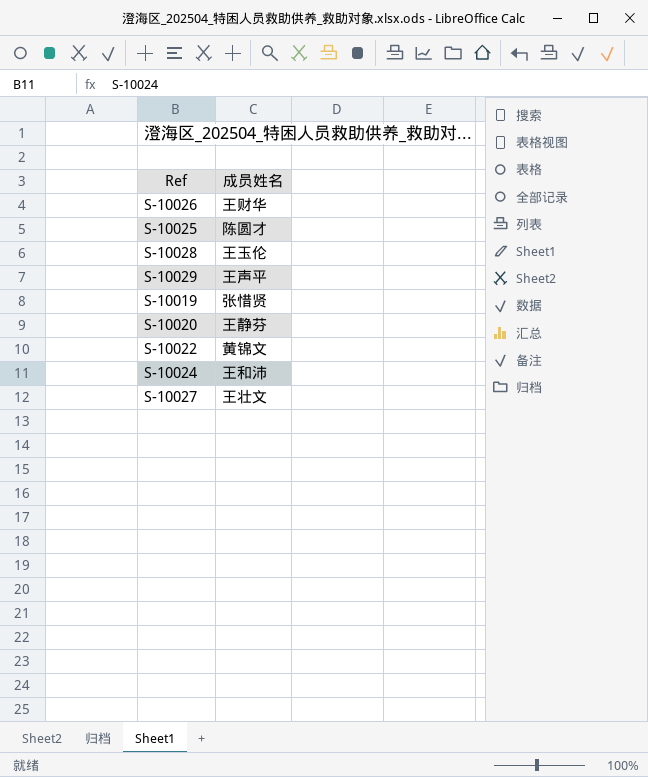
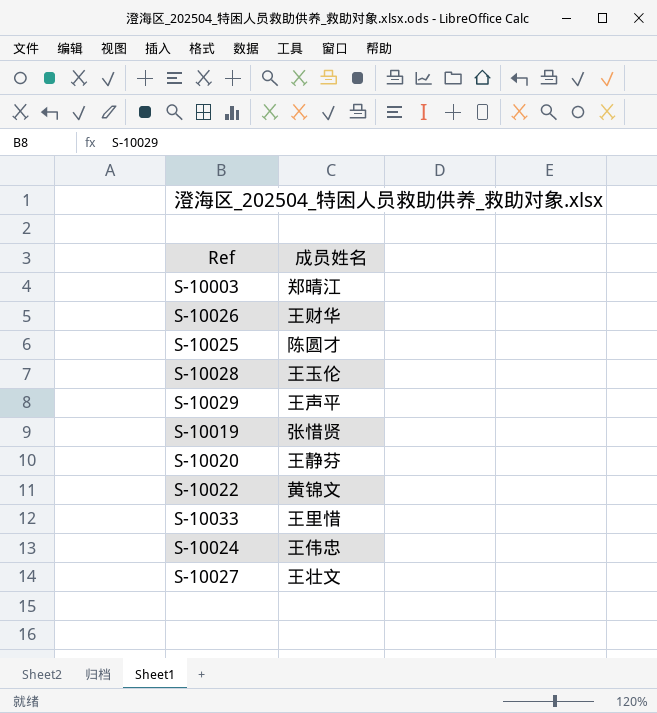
row S-10003: none -> 郑晴江
row S-10033: none -> 王里惜
S-10024 | 成员姓名: 王和沛 -> 王伟忠

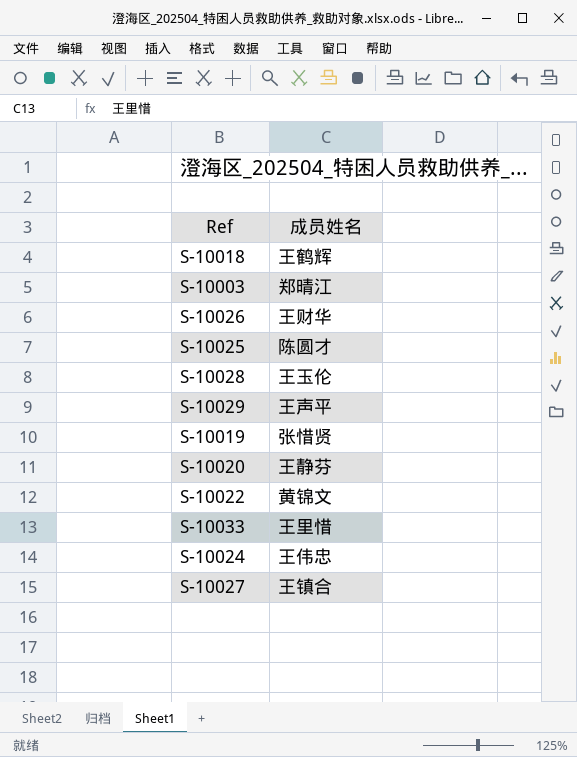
row S-10018: none -> 王鹤辉
S-10027 | 成员姓名: 王壮文 -> 王镇合

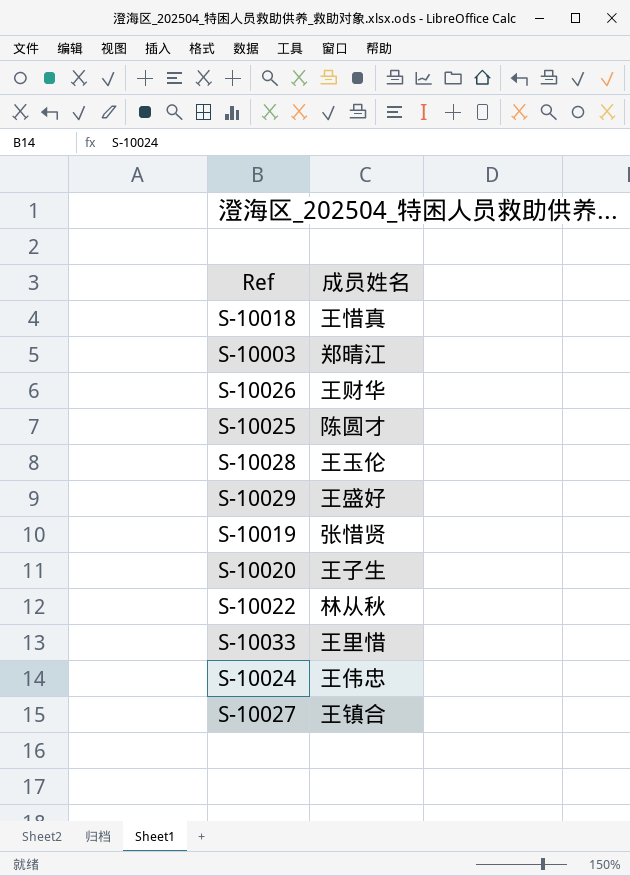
S-10018 | 成员姓名: 王鹤辉 -> 王惜真
S-10029 | 成员姓名: 王声平 -> 王盛好
S-10020 | 成员姓名: 王静芬 -> 王子生
S-10022 | 成员姓名: 黄锦文 -> 林从秋

